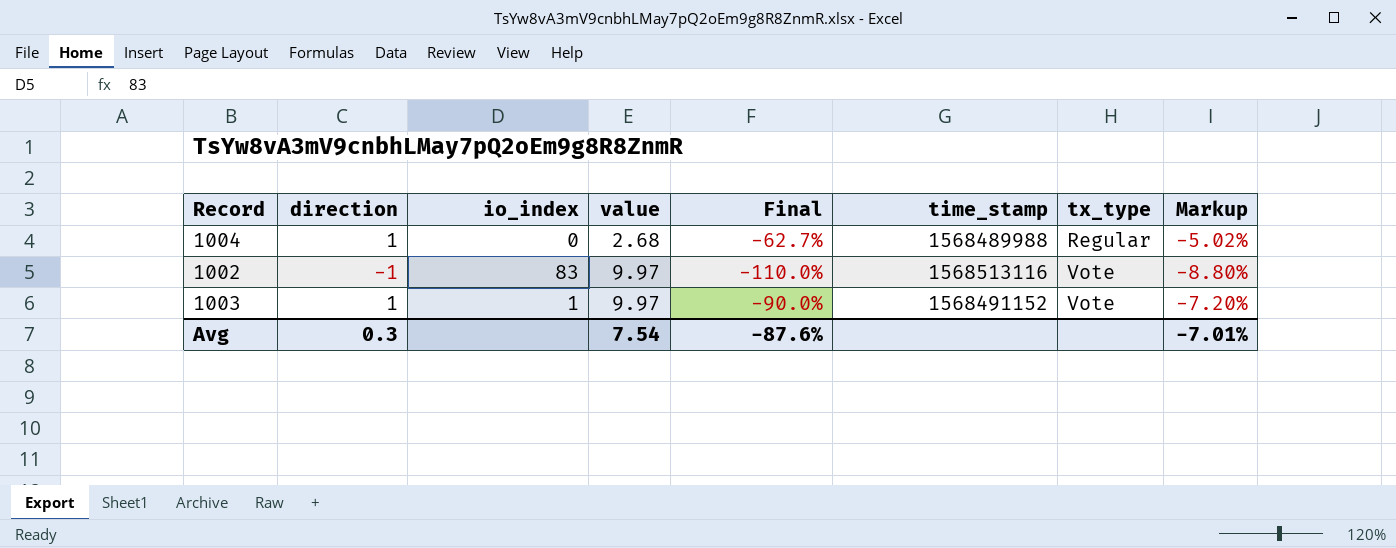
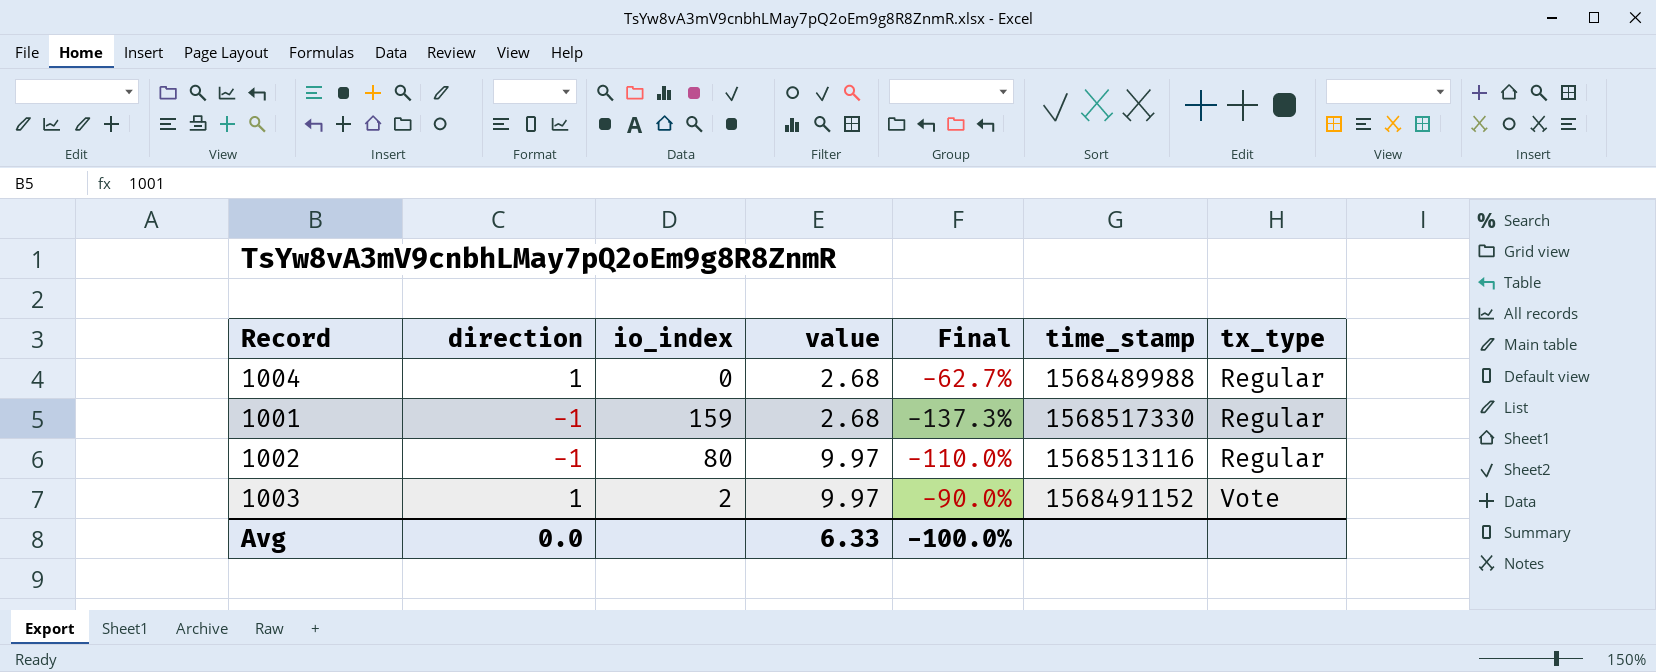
column Markup | formula: [Final] * 0.08 -> none
row 1001: none -> -1 | 159 | 2.68 | -137.3% | 1568517330 | Regular
1002 | io_index: 83 -> 80
1002 | tx_type: Vote -> Regular
1003 | io_index: 1 -> 2
Avg | direction: 0.3 -> 0.0
Avg | value: 7.54 -> 6.33
Avg | Final: -87.6% -> -100.0%

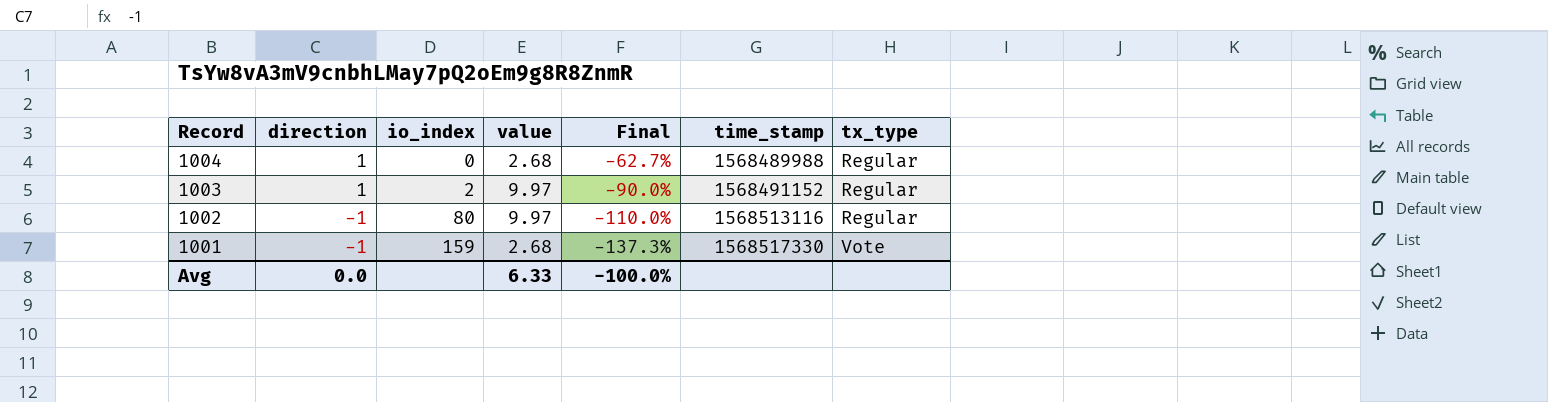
row order: value ascending -> Record descending
1003 | tx_type: Vote -> Regular
1001 | tx_type: Regular -> Vote

